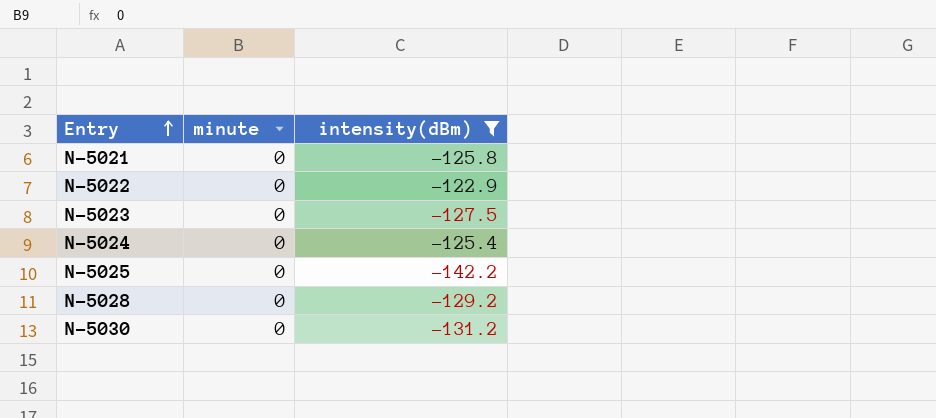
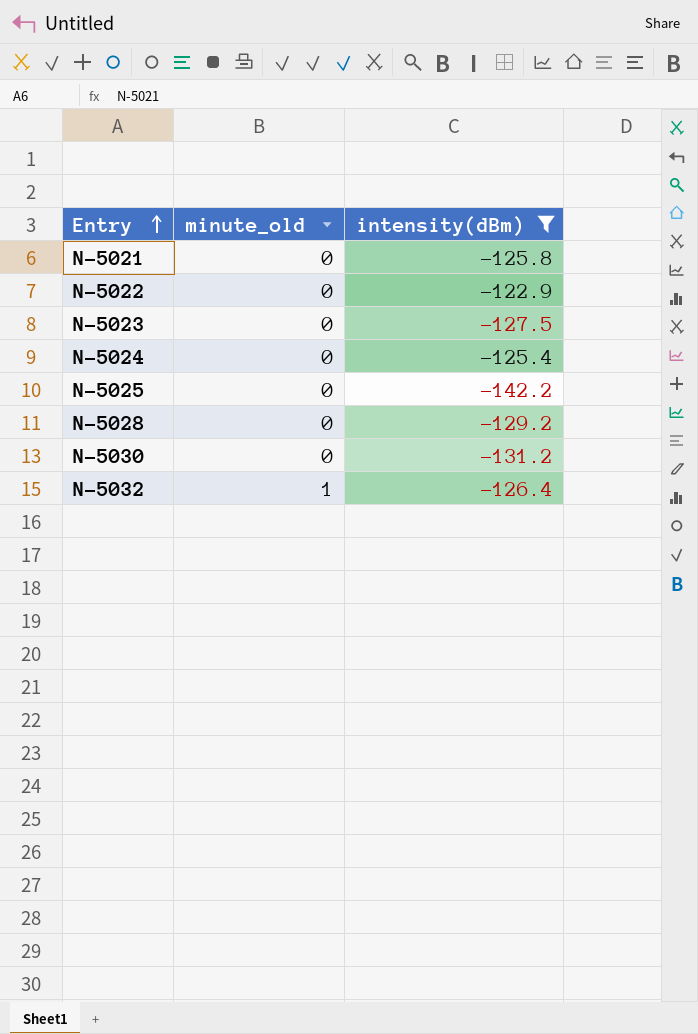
column name: minute -> minute_old
row N-5032: none -> 1 | -126.4

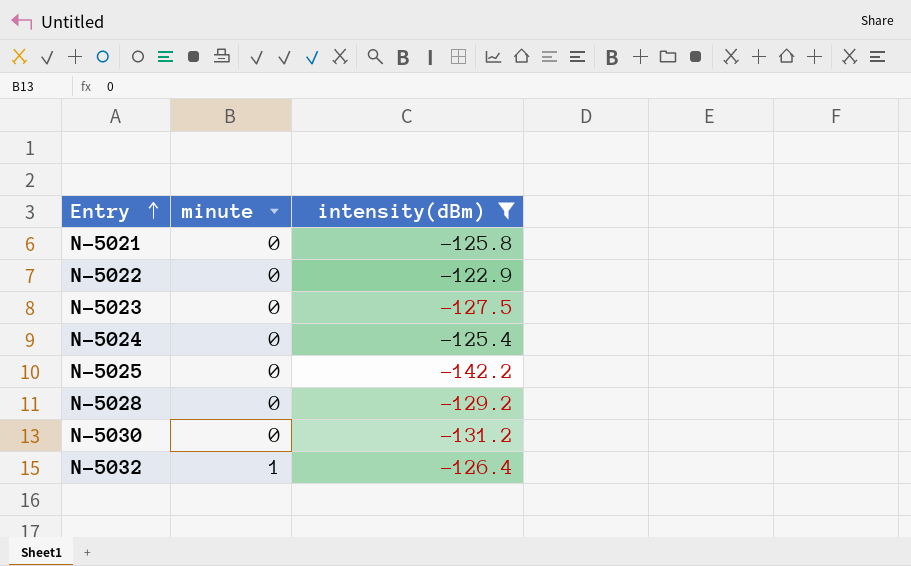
column name: minute_old -> minute

